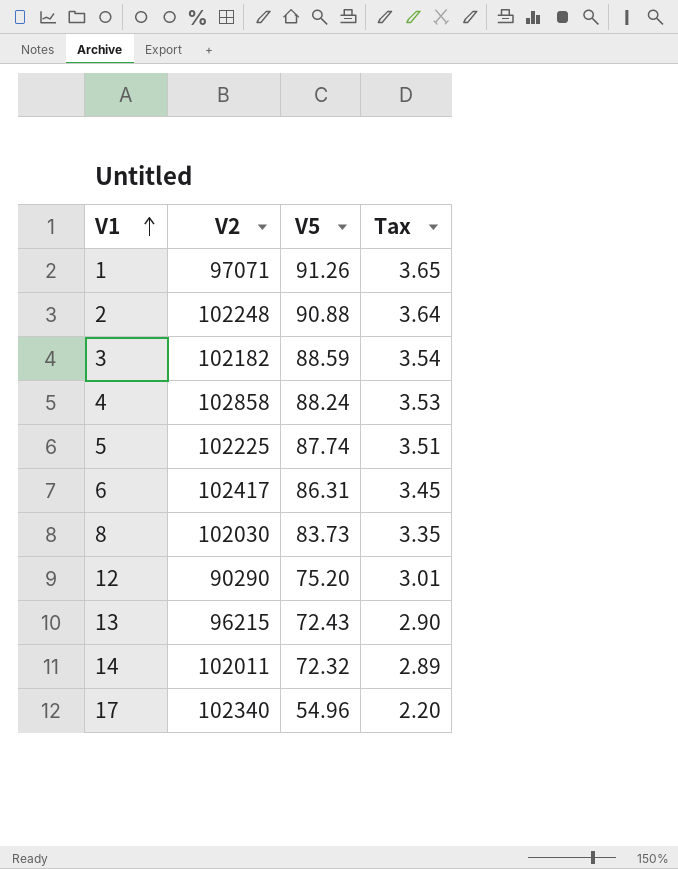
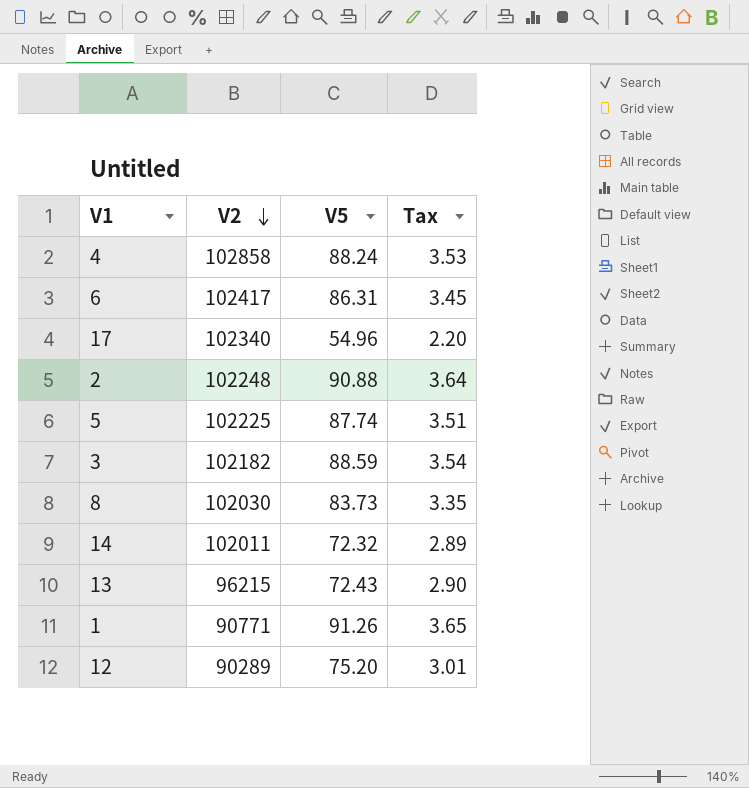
row order: V1 ascending -> V2 descending
1 | V2: 97071 -> 90771
12 | V2: 90290 -> 90289

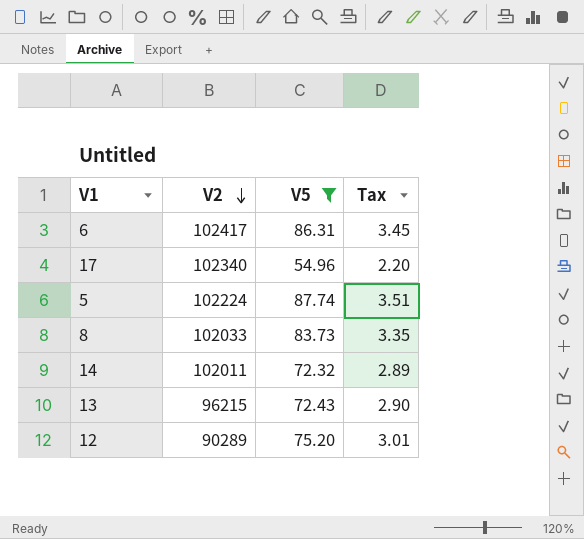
filter: none -> V5 <= 87.74
5 | V2: 102225 -> 102224
8 | V2: 102030 -> 102033

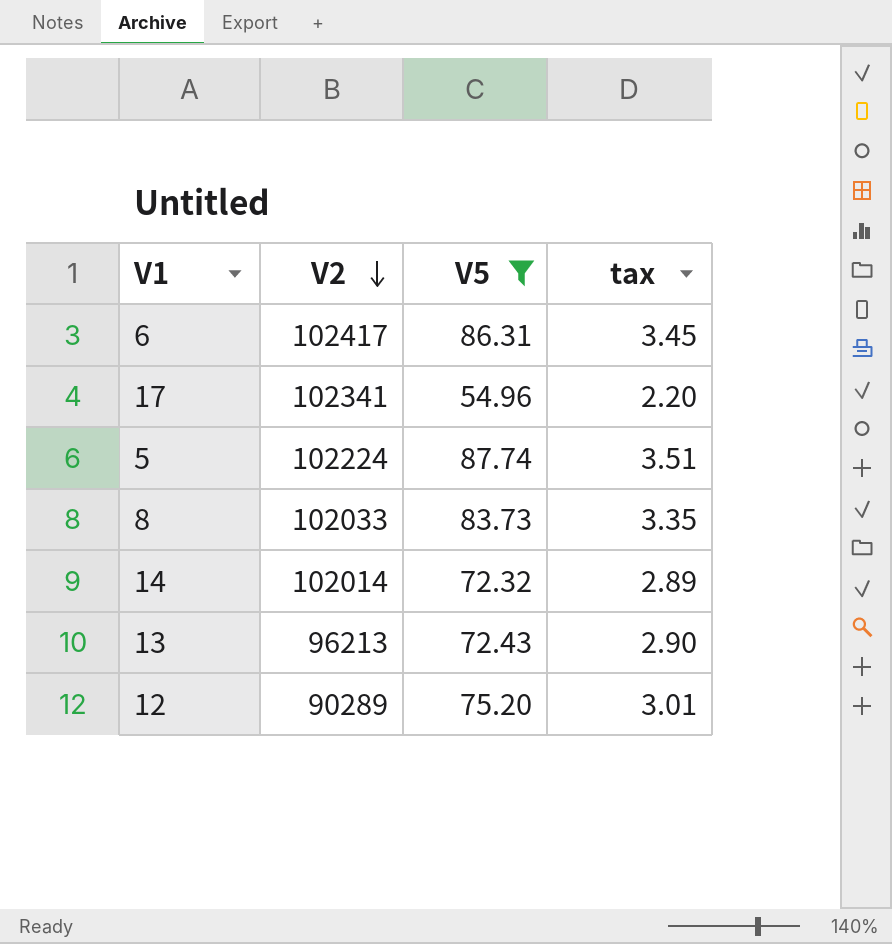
column name: Tax -> tax
17 | V2: 102340 -> 102341
14 | V2: 102011 -> 102014
13 | V2: 96215 -> 96213

